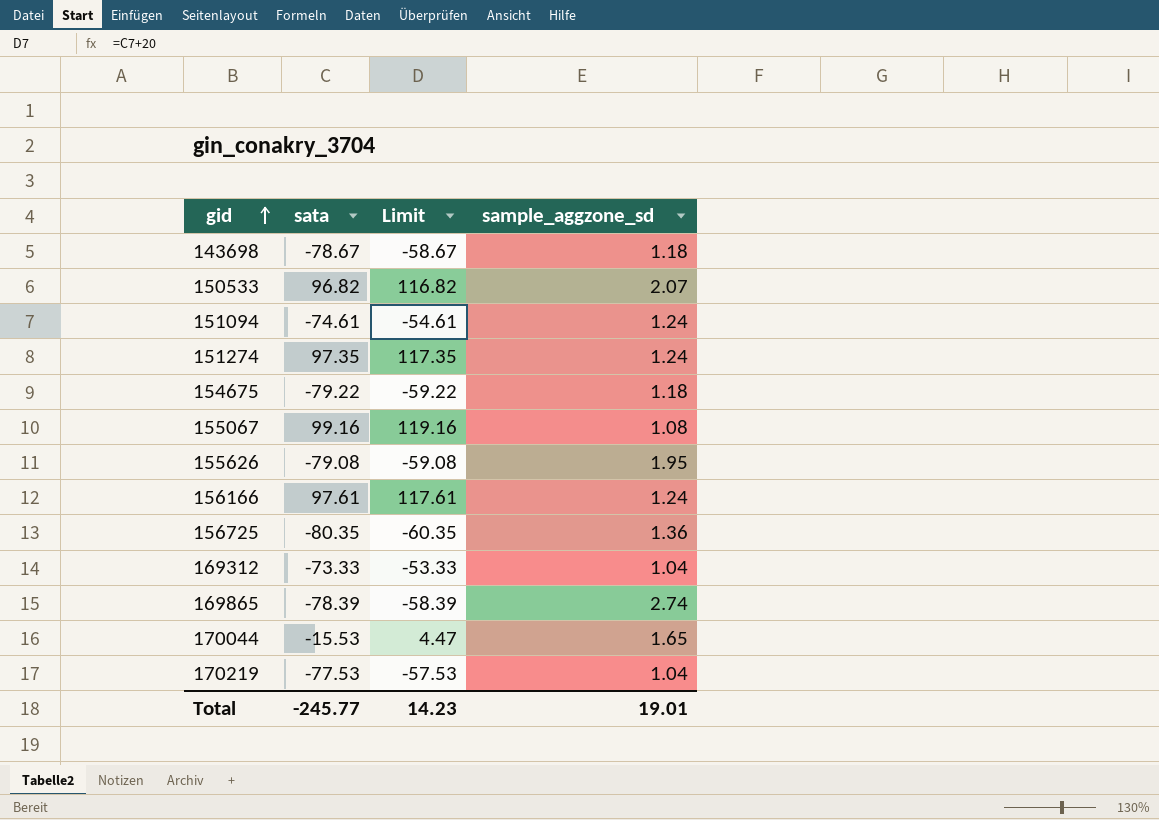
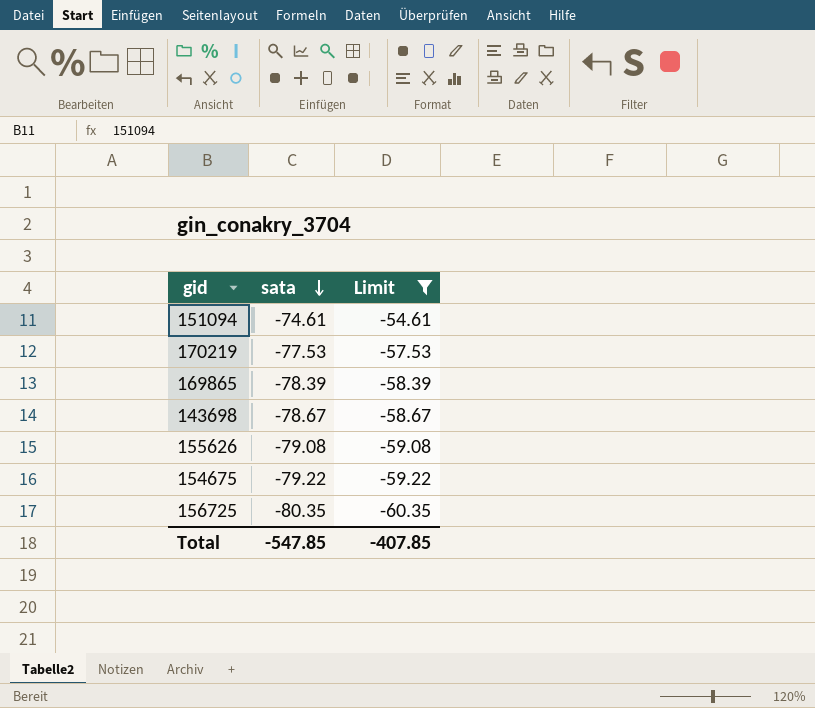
filter: none -> Limit <= -54.61
row order: gid ascending -> sata descending
column sample_aggzone_sd | position: 4 -> none
Total | sata: -245.77 -> -547.85
Total | Limit: 14.23 -> -407.85

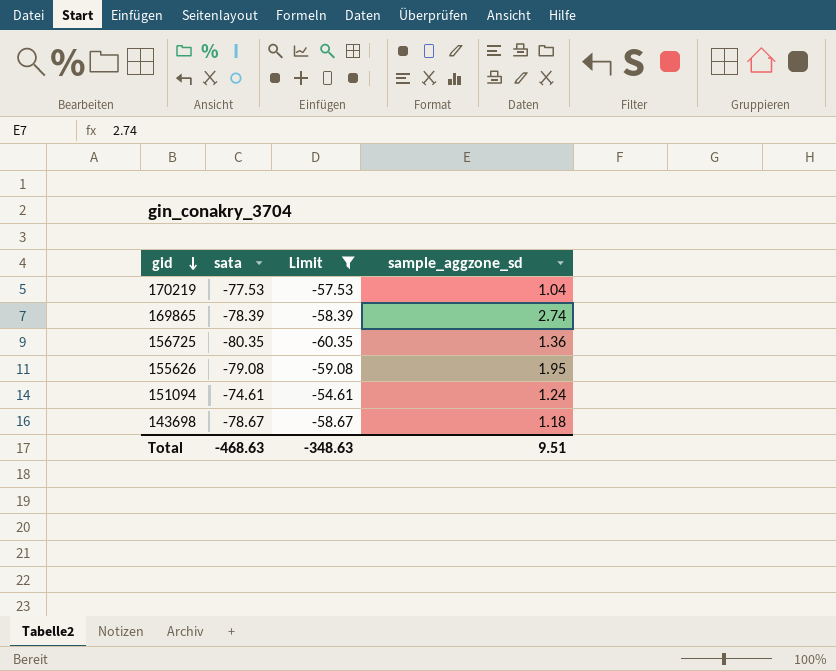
row order: sata descending -> gid descending
column sample_aggzone_sd | position: none -> 4
row 154675: -79.22 | -59.22 -> none
Total | sata: -547.85 -> -468.63
Total | Limit: -407.85 -> -348.63

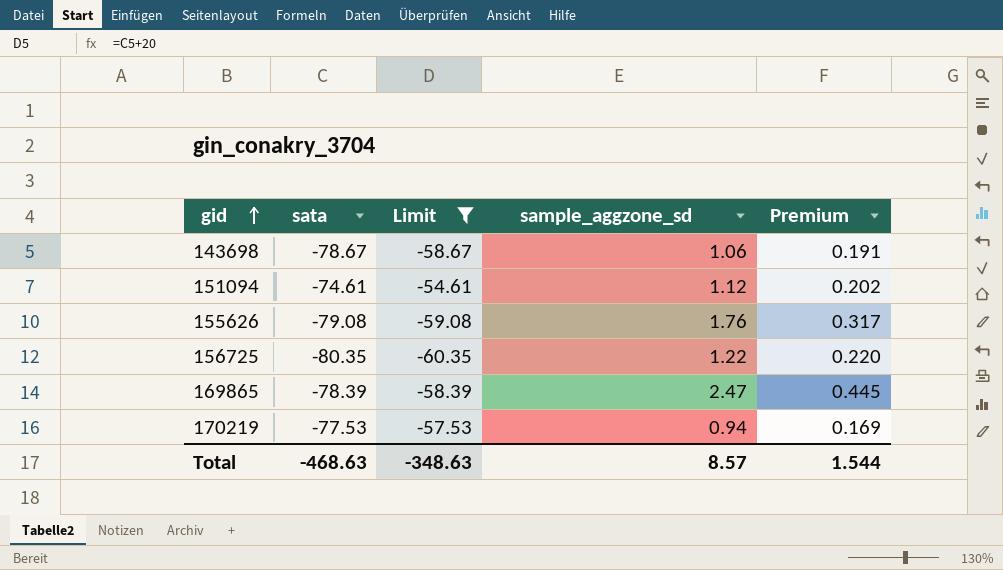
row order: gid descending -> gid ascending
column Premium | formula: none -> [sample_aggzone_sd] * 0.18
143698 | sample_aggzone_sd: 1.18 -> 1.06
151094 | sample_aggzone_sd: 1.24 -> 1.12
155626 | sample_aggzone_sd: 1.95 -> 1.76
156725 | sample_aggzone_sd: 1.36 -> 1.22
169865 | sample_aggzone_sd: 2.74 -> 2.47
170219 | sample_aggzone_sd: 1.04 -> 0.94
Total | sample_aggzone_sd: 9.51 -> 8.57

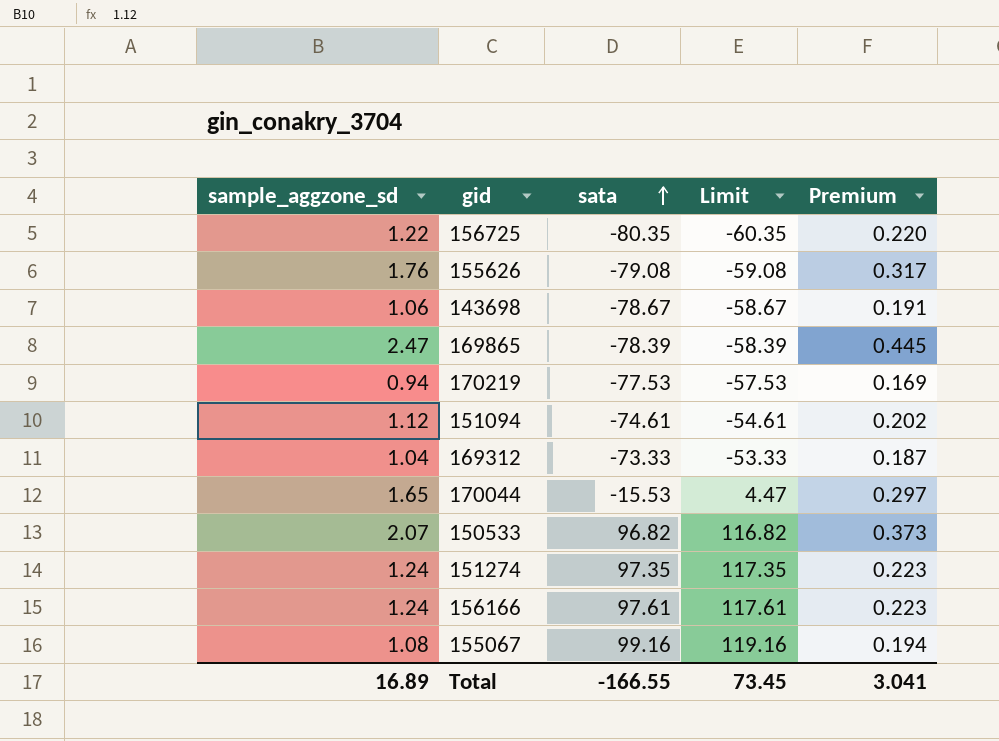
filter: Limit <= -54.61 -> none
row order: gid ascending -> sata ascending
column sample_aggzone_sd | position: 4 -> 1
Total | sample_aggzone_sd: 8.57 -> 16.89
Total | sata: -468.63 -> -166.55
Total | Limit: -348.63 -> 73.45
Total | Premium: 1.544 -> 3.041

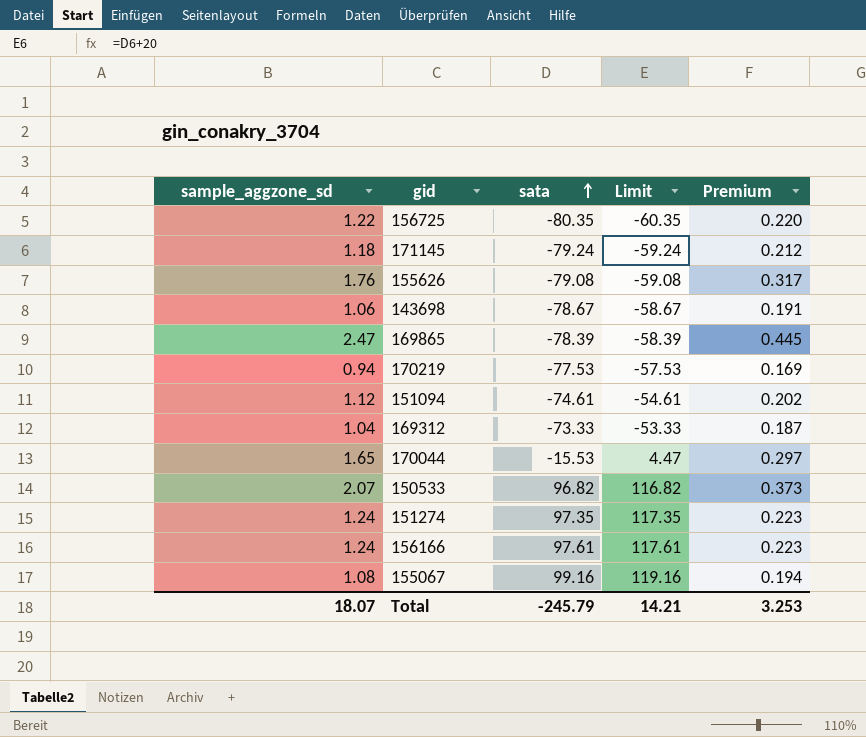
row 171145: none -> 1.18 | -79.24 | -59.24 | 0.212
Total | sample_aggzone_sd: 16.89 -> 18.07
Total | sata: -166.55 -> -245.79
Total | Limit: 73.45 -> 14.21
Total | Premium: 3.041 -> 3.253

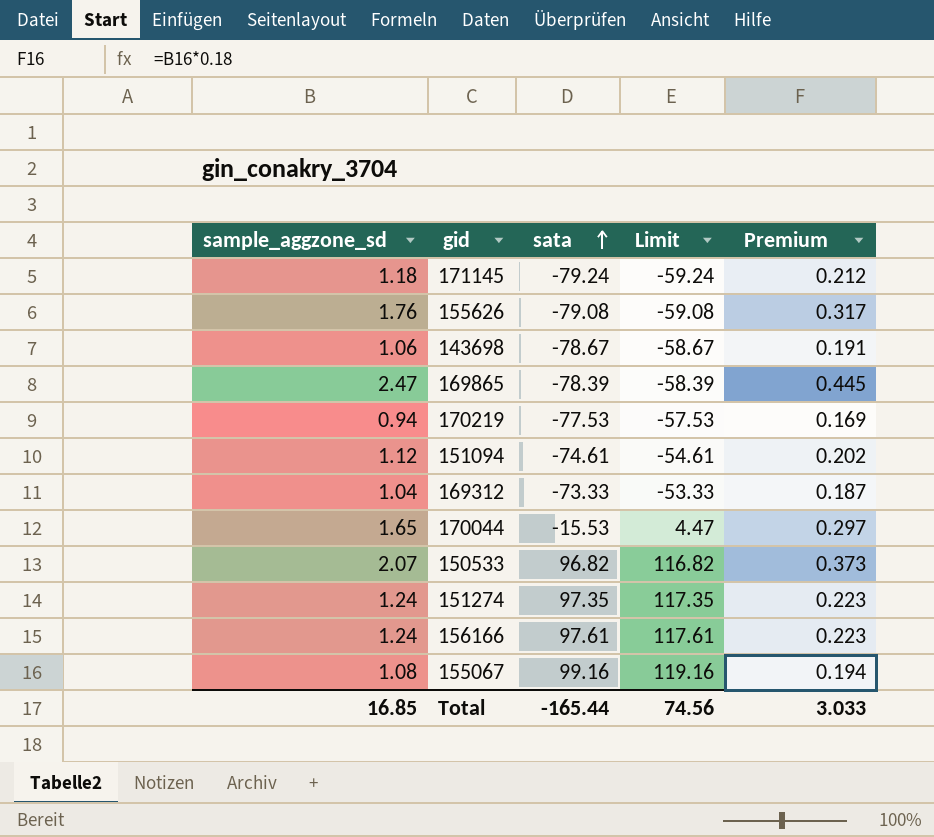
row 156725: 1.22 | -80.35 | -60.35 | 0.220 -> none
Total | sample_aggzone_sd: 18.07 -> 16.85
Total | sata: -245.79 -> -165.44
Total | Limit: 14.21 -> 74.56
Total | Premium: 3.253 -> 3.033

